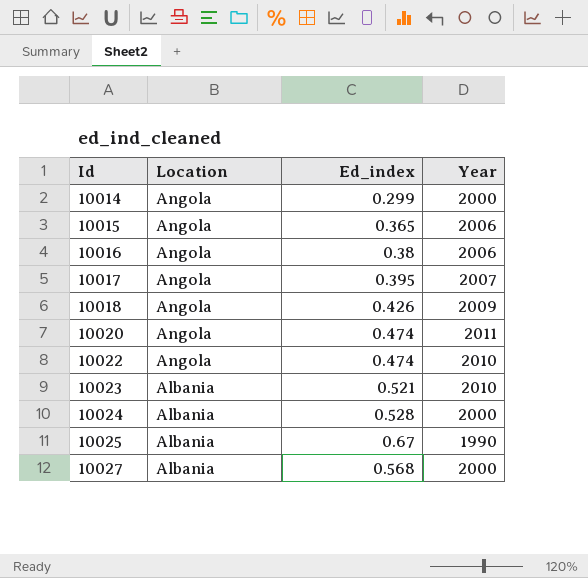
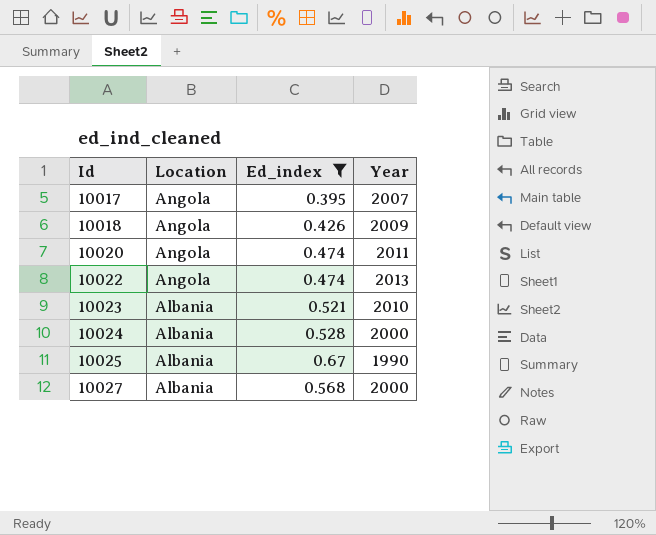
filter: none -> Ed_index >= 0.395
10022 | Year: 2010 -> 2013

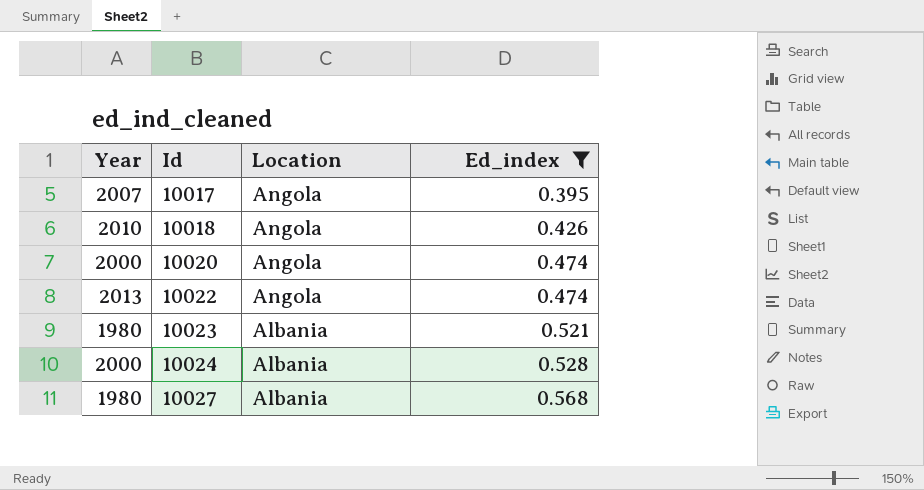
column Year | position: 4 -> 1
row 10025: Albania | 0.67 | 1990 -> none
10018 | Year: 2009 -> 2010
10020 | Year: 2011 -> 2000
10023 | Year: 2010 -> 1980
10027 | Year: 2000 -> 1980

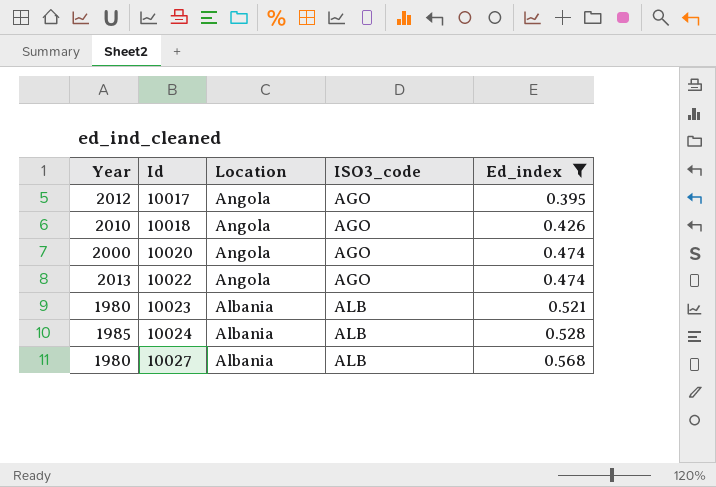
column ISO3_code | position: none -> 4
10017 | Year: 2007 -> 2012
10024 | Year: 2000 -> 1985

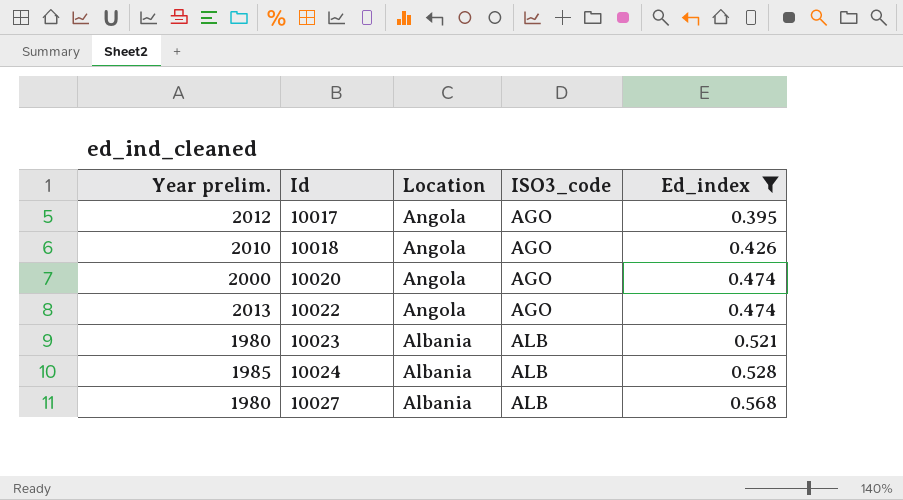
column name: Year -> Year prelim.

